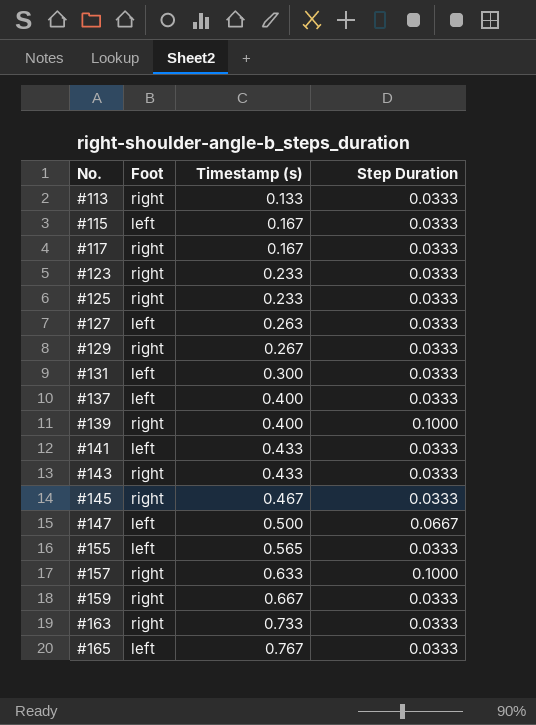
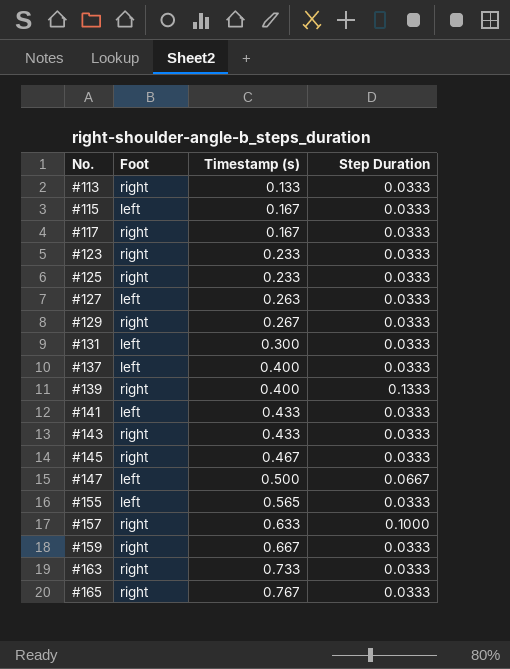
#139 | Step Duration: 0.1000 -> 0.1333
#165 | Foot: left -> right

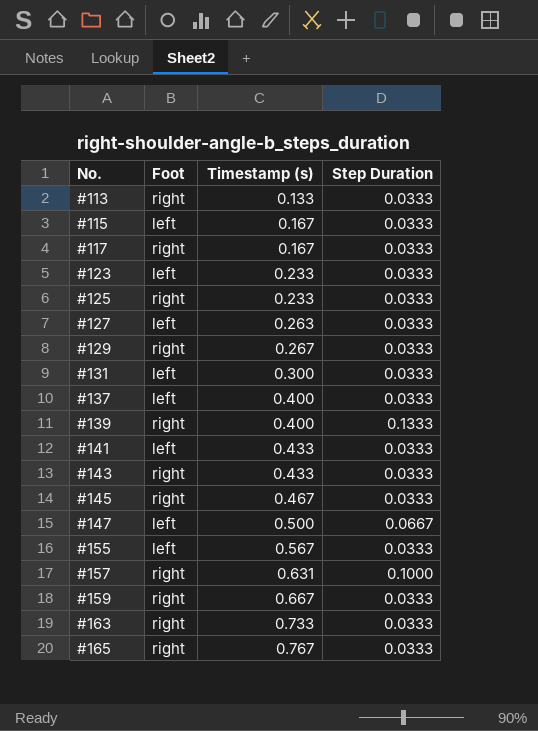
#123 | Foot: right -> left
#155 | Timestamp (s): 0.565 -> 0.567
#157 | Timestamp (s): 0.633 -> 0.631

